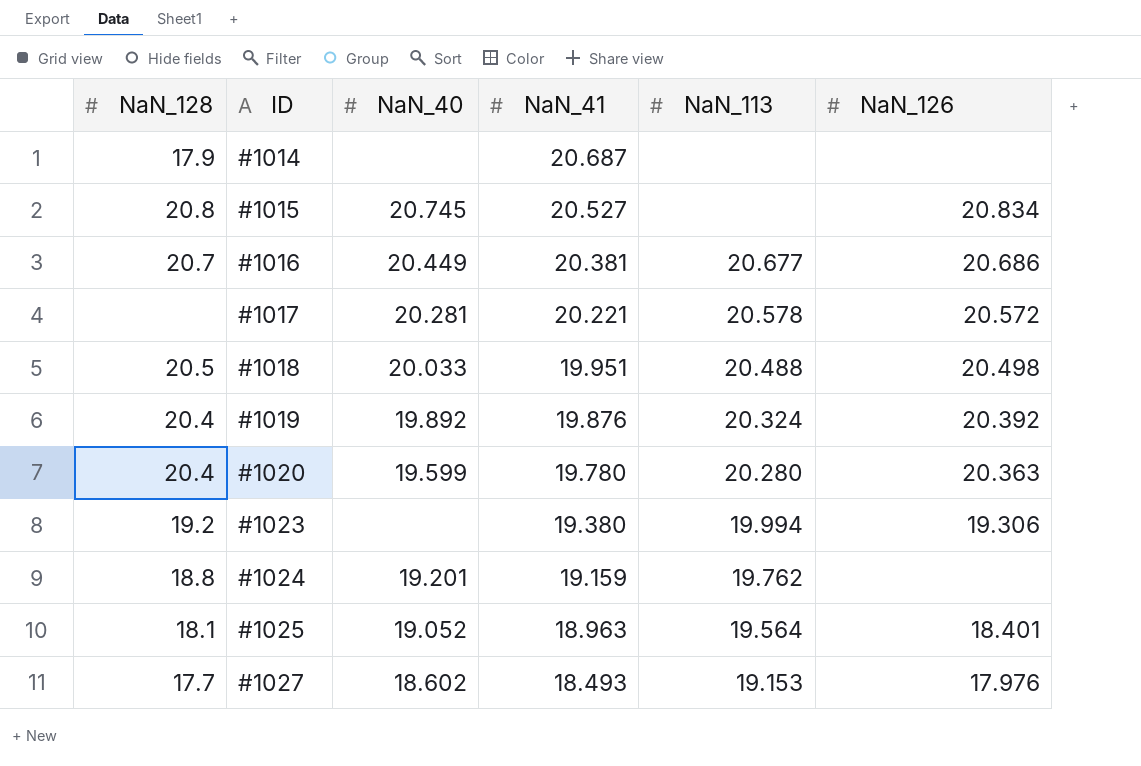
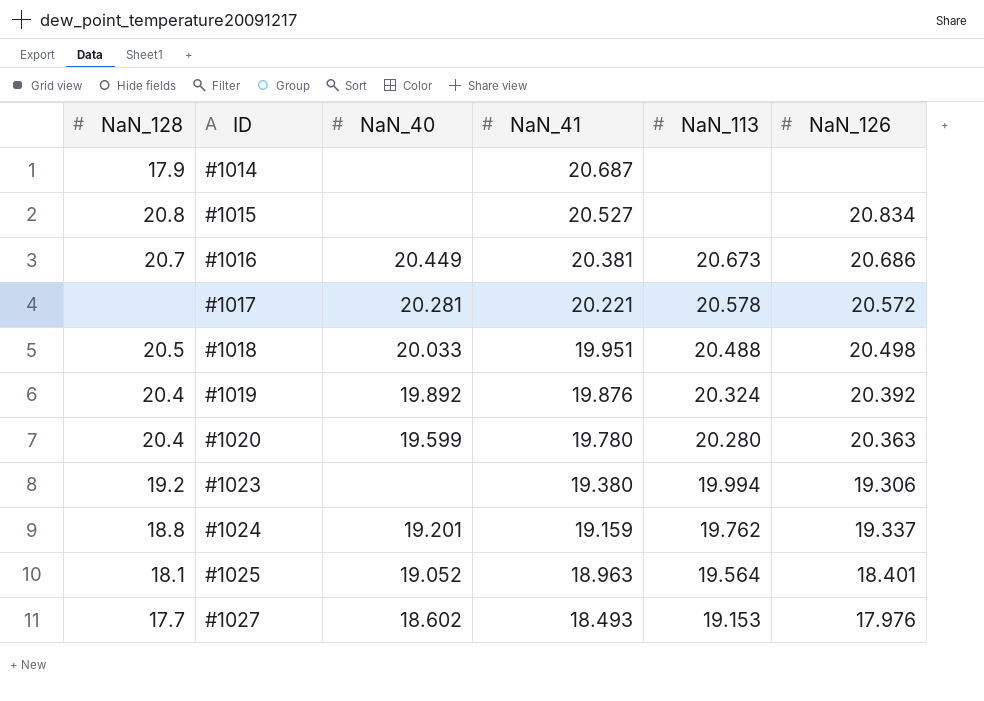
#1015 | NaN_40: 20.745 -> none
#1016 | NaN_113: 20.677 -> 20.673
#1024 | NaN_126: none -> 19.337

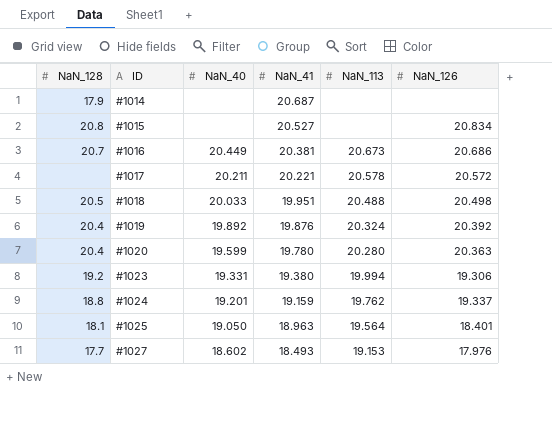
#1017 | NaN_40: 20.281 -> 20.211
#1023 | NaN_40: none -> 19.331
#1025 | NaN_40: 19.052 -> 19.050

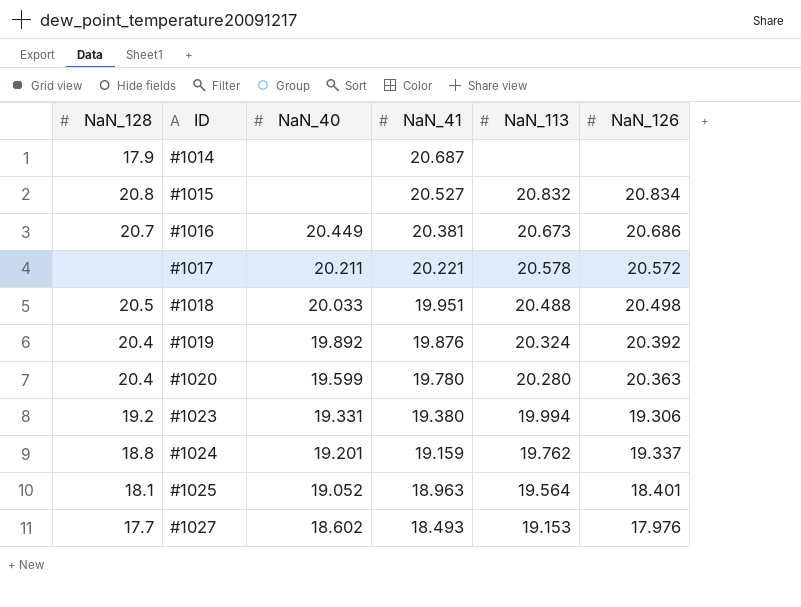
#1015 | NaN_113: none -> 20.832
#1025 | NaN_40: 19.050 -> 19.052

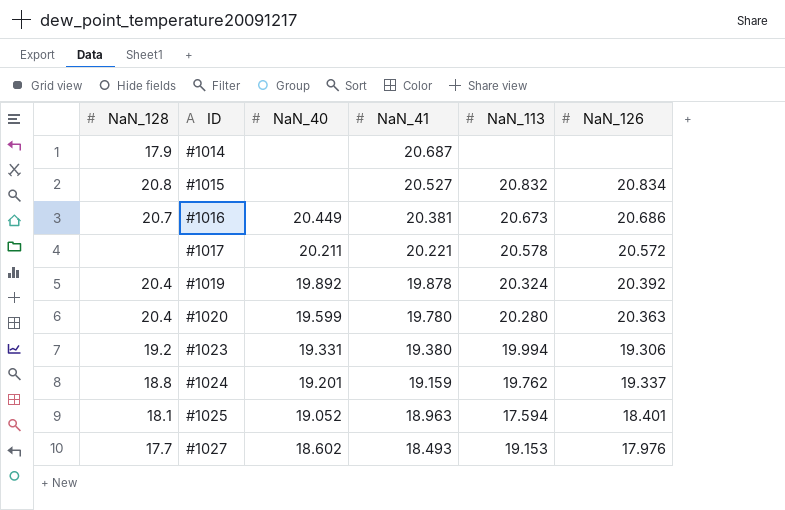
row #1018: 20.5 | 20.033 | 19.951 | 20.488 | 20.498 -> none
#1019 | NaN_41: 19.876 -> 19.878
#1025 | NaN_113: 19.564 -> 17.594

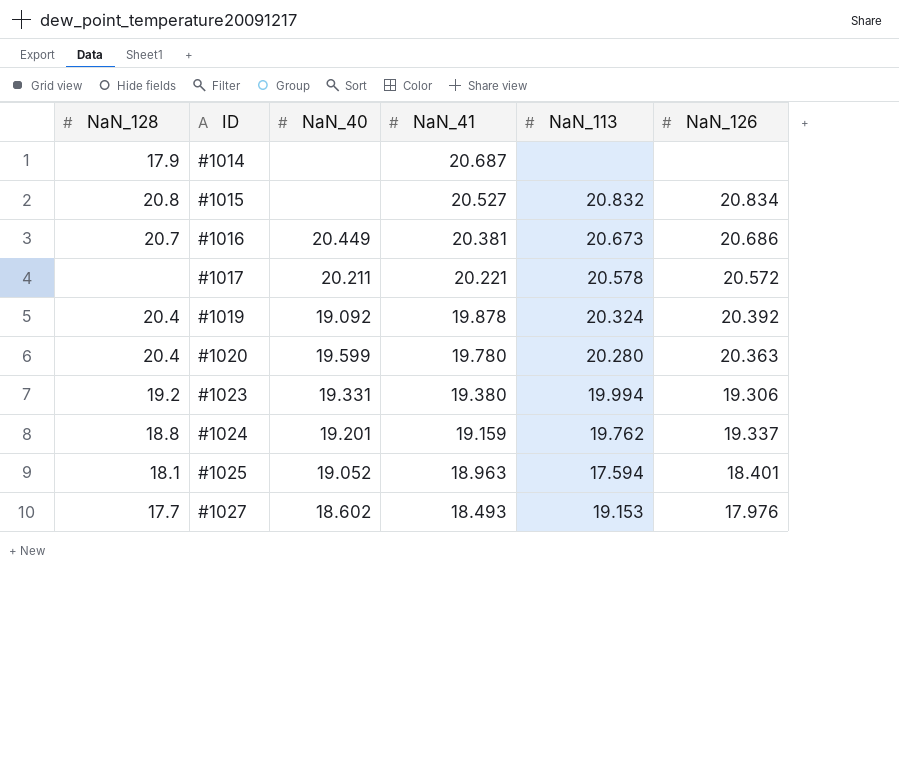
#1019 | NaN_40: 19.892 -> 19.092

